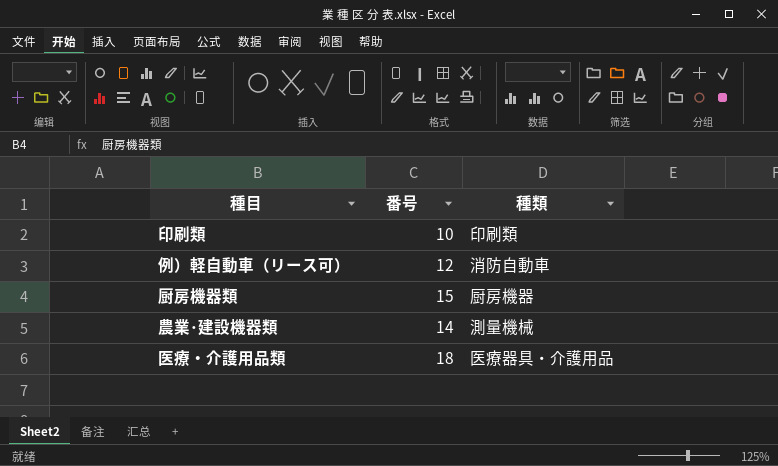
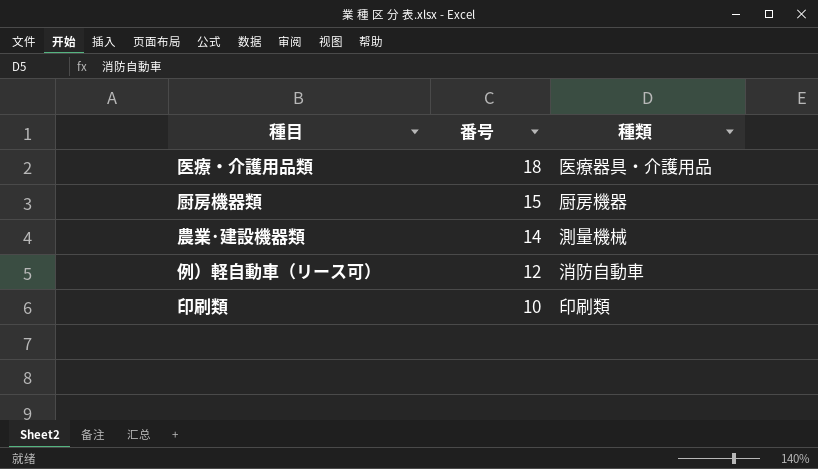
row order: none -> 番号 descending

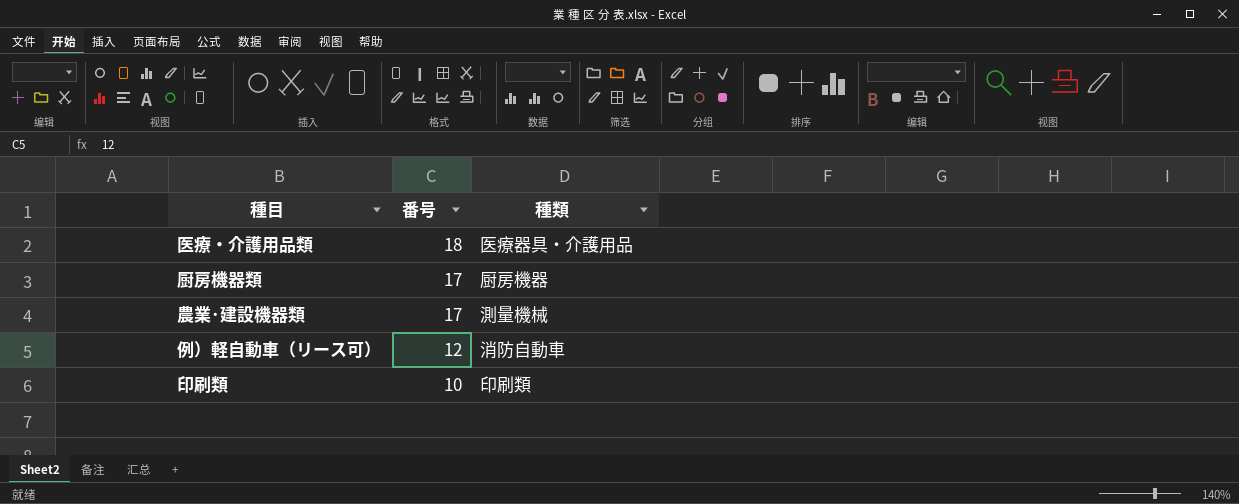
厨房機器類 | 番号: 15 -> 17
農業･建設機器類 | 番号: 14 -> 17

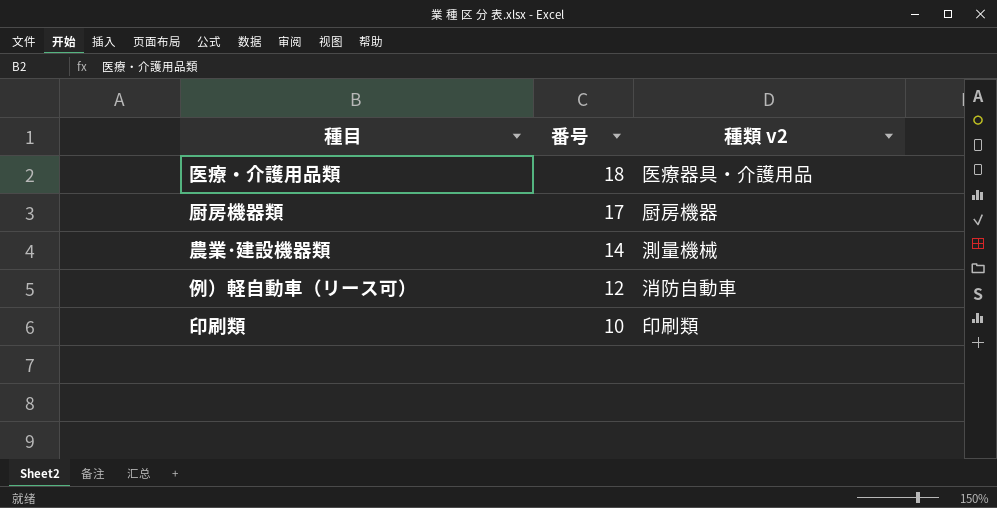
column name: 種類 -> 種類 v2
農業･建設機器類 | 番号: 17 -> 14

